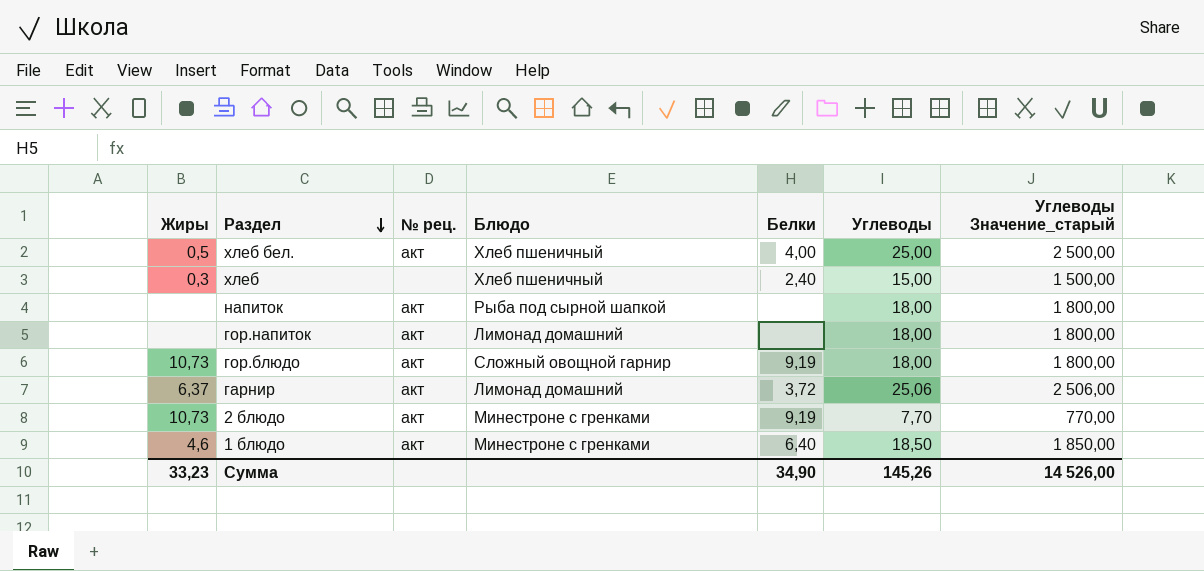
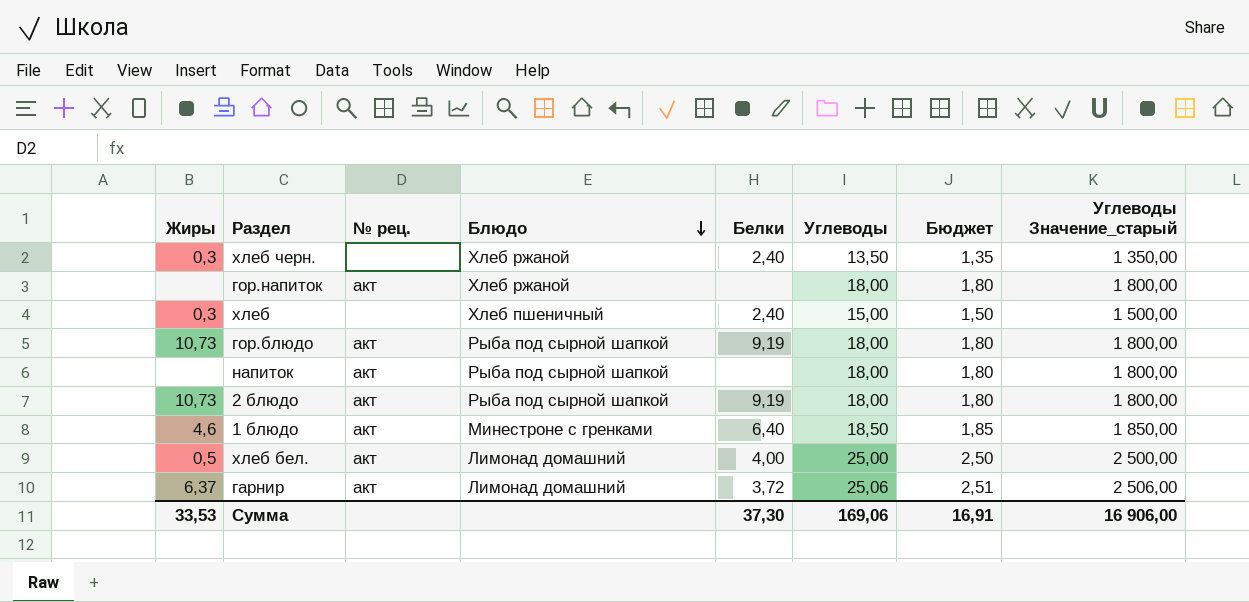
row order: Раздел descending -> Блюдо descending
column Бюджет | formula: none -> [Углеводы] * 0,1
row хлеб черн.: none -> 0,3 | none | Хлеб ржаной | 2,40 | 13,50 | 1,35 | 1 350,00
гор.напиток | Блюдо: Лимонад домашний -> Хлеб ржаной
гор.блюдо | Блюдо: Сложный овощной гарнир -> Рыба под сырной шапкой
2 блюдо | Блюдо: Минестроне с гренками -> Рыба под сырной шапкой
2 блюдо | Углеводы: 7,70 -> 18,00
2 блюдо | Углеводы Значение_старый: 770,00 -> 1 800,00
хлеб бел. | Блюдо: Хлеб пшеничный -> Лимонад домашний
Сумма | Жиры: 33,23 -> 33,53
Сумма | Белки: 34,90 -> 37,30
Сумма | Углеводы: 145,26 -> 169,06
Сумма | Углеводы Значение_старый: 14 526,00 -> 16 906,00

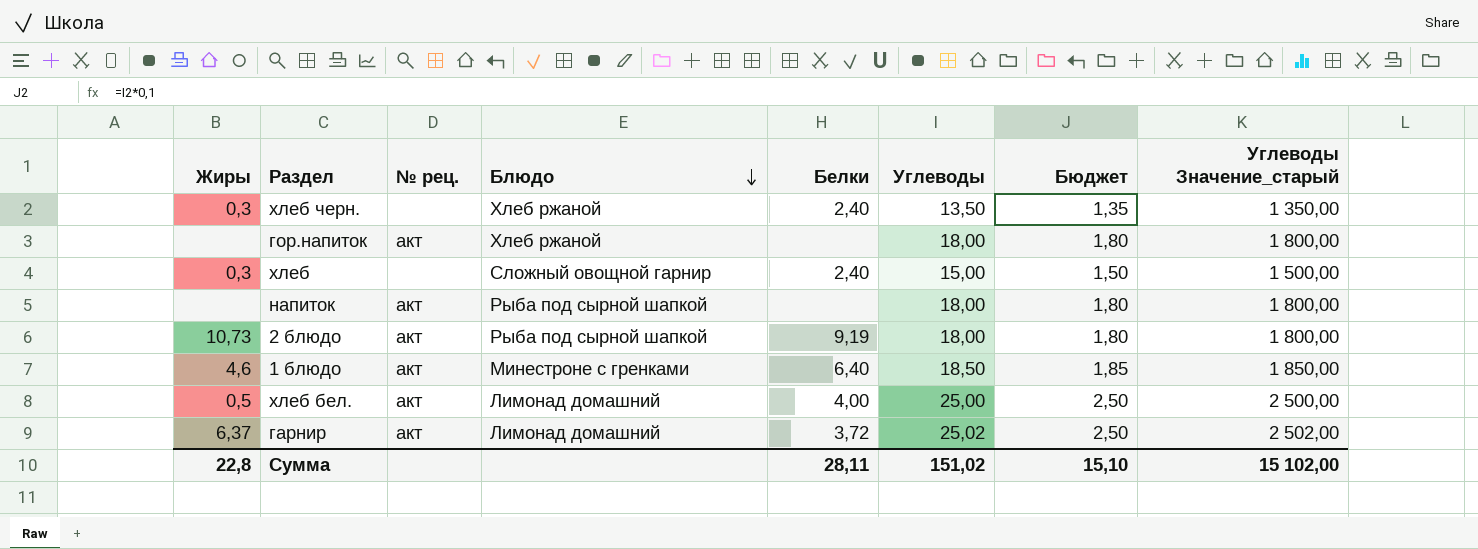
row гор.блюдо: 10,73 | акт | Рыба под сырной шапкой | 9,19 | 18,00 | 1,80 | 1 800,00 -> none
хлеб | Блюдо: Хлеб пшеничный -> Сложный овощной гарнир
гарнир | Углеводы: 25,06 -> 25,02
гарнир | Бюджет: 2,51 -> 2,50
гарнир | Углеводы Значение_старый: 2 506,00 -> 2 502,00
Сумма | Жиры: 33,53 -> 22,8
Сумма | Белки: 37,30 -> 28,11
Сумма | Углеводы: 169,06 -> 151,02
Сумма | Бюджет: 16,91 -> 15,10
Сумма | Углеводы Значение_старый: 16 906,00 -> 15 102,00

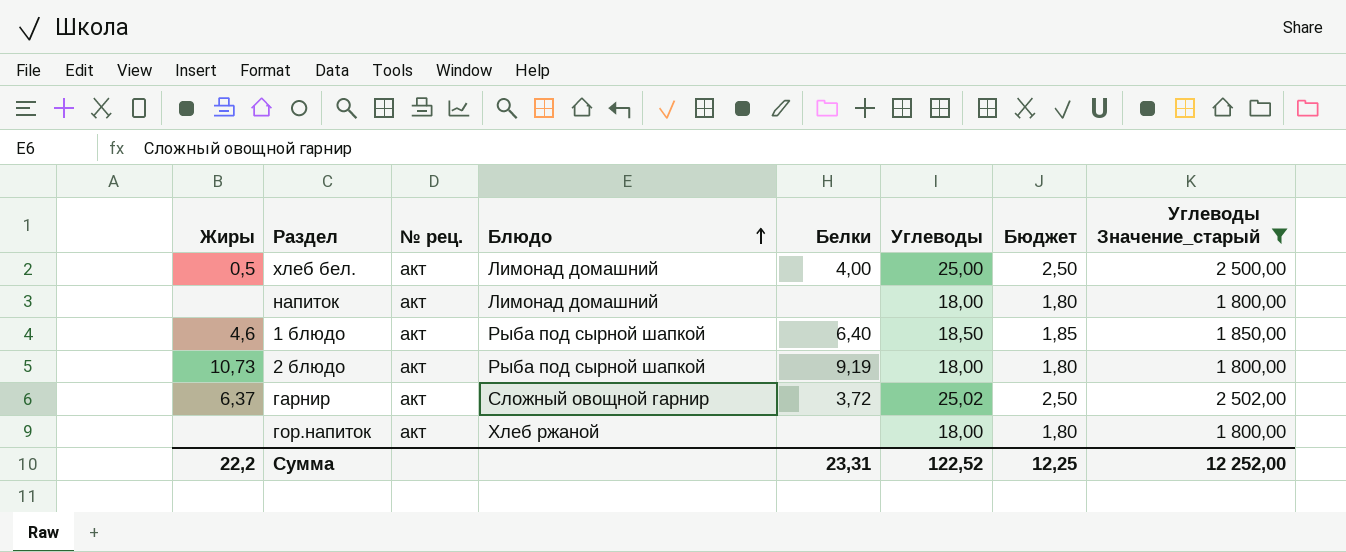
filter: none -> Углеводы Значение_старый >= 1 800,00
row order: Блюдо descending -> Блюдо ascending
напиток | Блюдо: Рыба под сырной шапкой -> Лимонад домашний
1 блюдо | Блюдо: Минестроне с гренками -> Рыба под сырной шапкой
гарнир | Блюдо: Лимонад домашний -> Сложный овощной гарнир
Сумма | Жиры: 22,8 -> 22,2
Сумма | Белки: 28,11 -> 23,31
Сумма | Углеводы: 151,02 -> 122,52
Сумма | Бюджет: 15,10 -> 12,25
Сумма | Углеводы Значение_старый: 15 102,00 -> 12 252,00

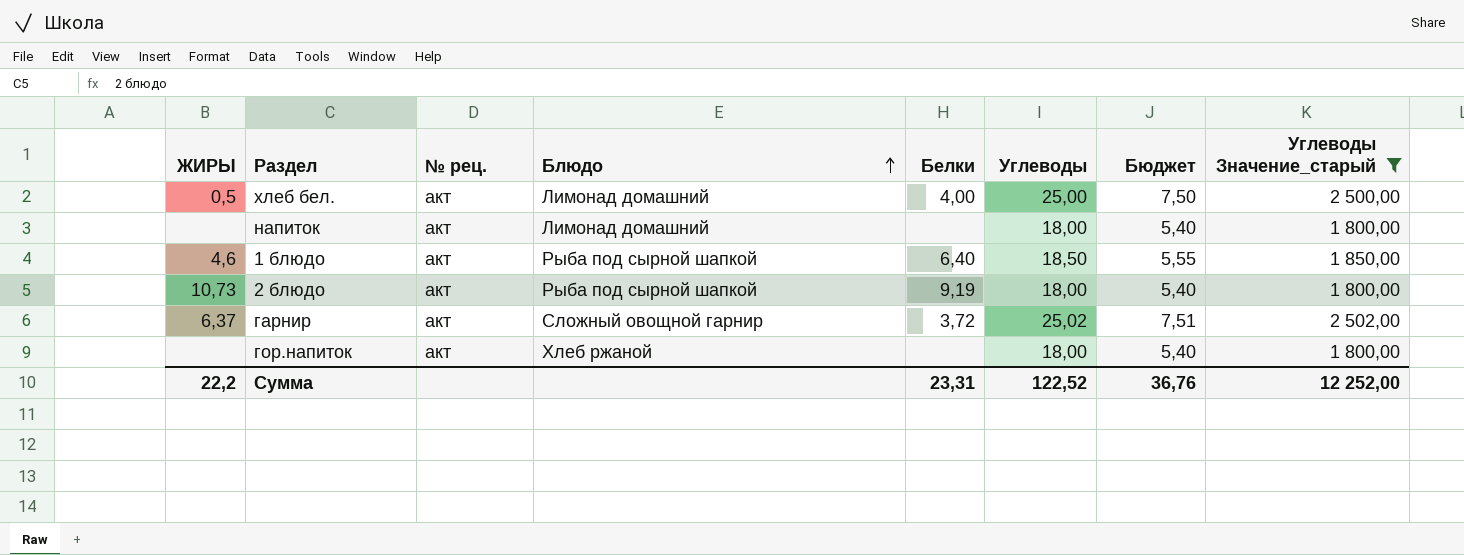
column name: Жиры -> ЖИРЫ
column Бюджет | formula: [Углеводы] * 0,1 -> [Углеводы] * 0,3
Сумма | Бюджет: 12,25 -> 36,76

